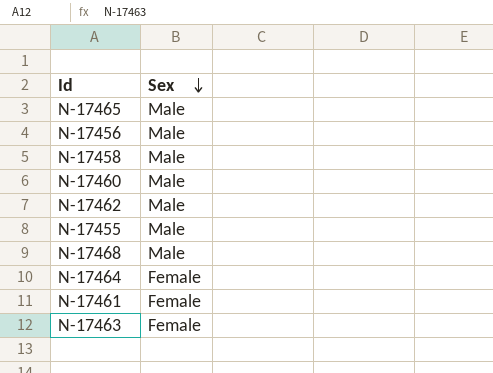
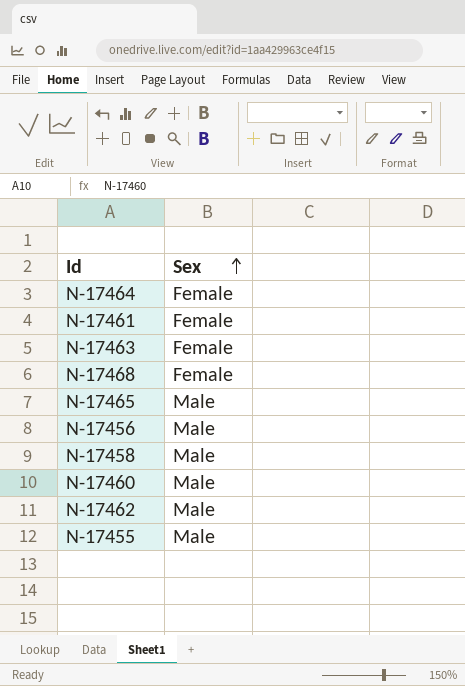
row order: Sex descending -> Sex ascending
N-17468 | Sex: Male -> Female

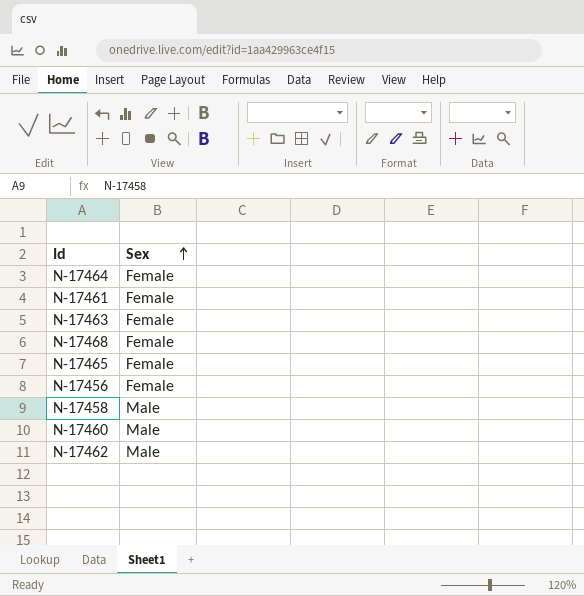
row N-17455: Male -> none
N-17465 | Sex: Male -> Female
N-17456 | Sex: Male -> Female

